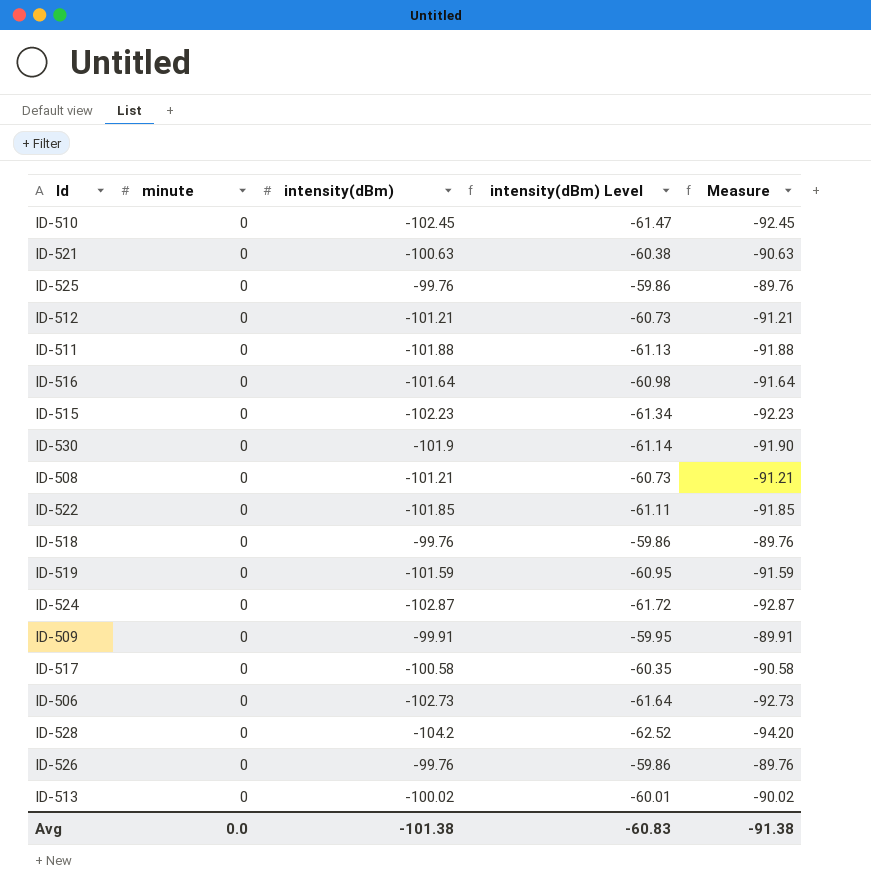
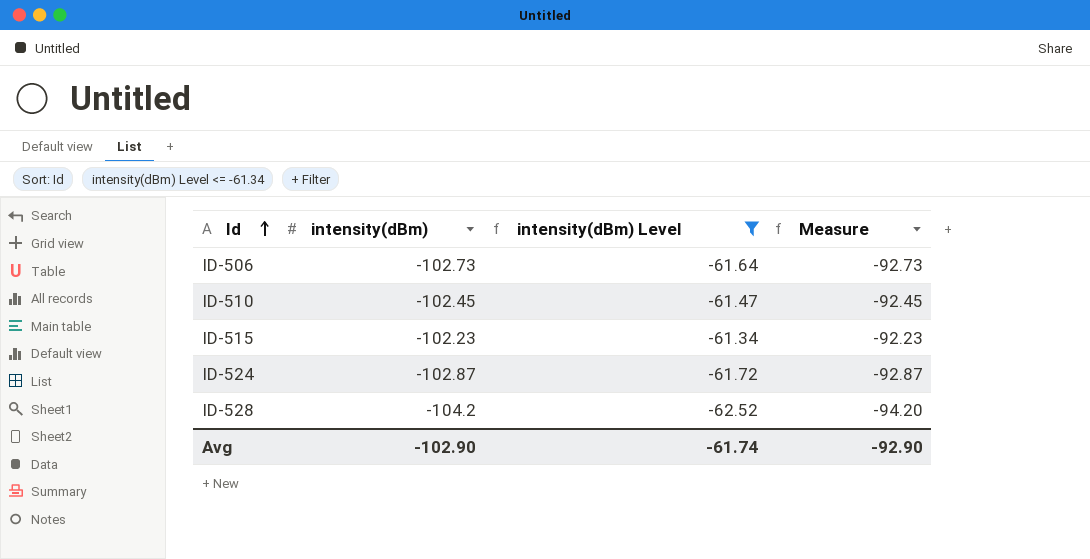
filter: none -> intensity(dBm) Level <= -61.34
row order: none -> Id ascending
column minute | position: 2 -> none
Avg | intensity(dBm): -101.38 -> -102.90
Avg | intensity(dBm) Level: -60.83 -> -61.74
Avg | Measure: -91.38 -> -92.90

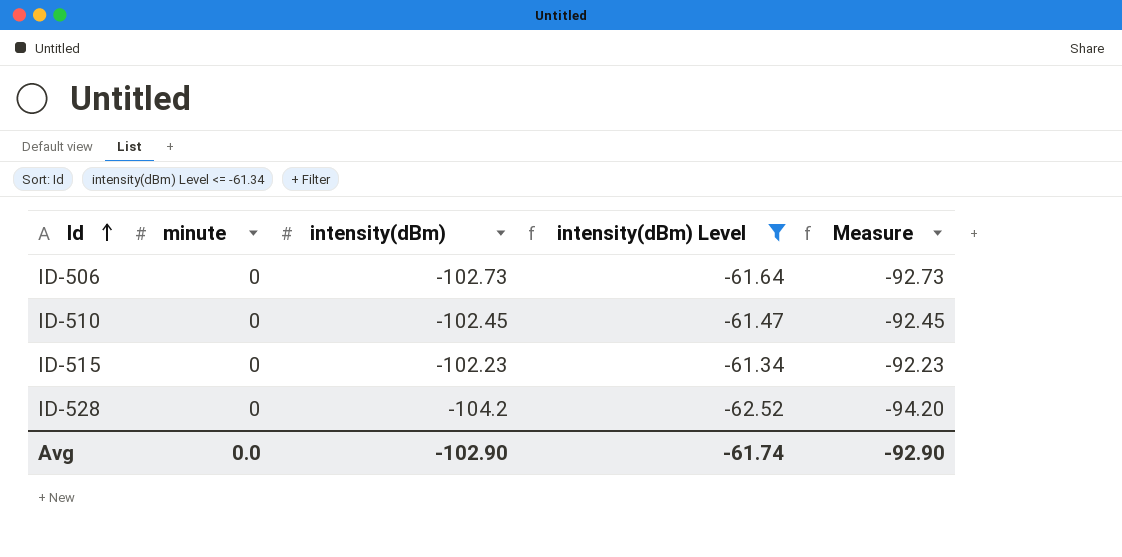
column minute | position: none -> 2
row ID-524: -102.87 | -61.72 | -92.87 -> none

